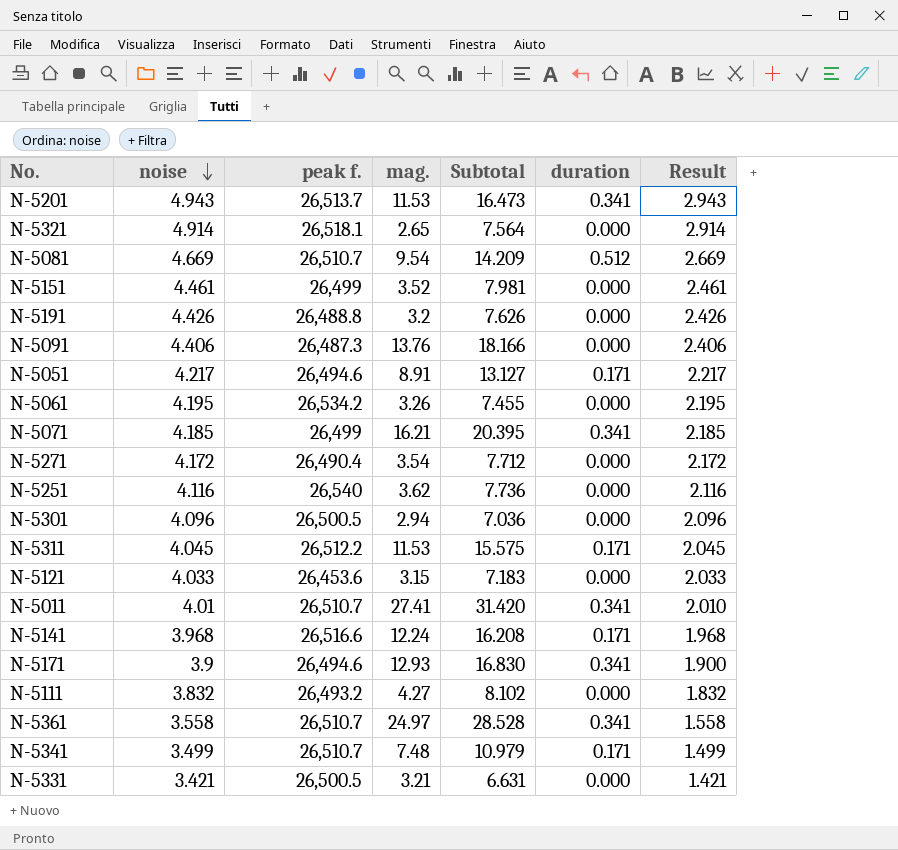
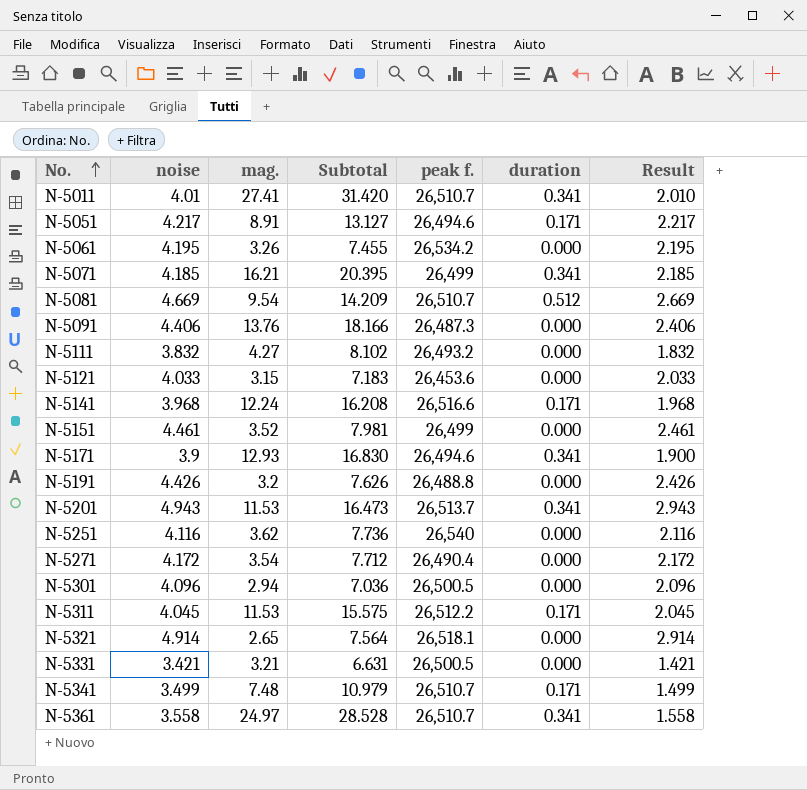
row order: noise descending -> No. ascending
column peak f. | position: 3 -> 5

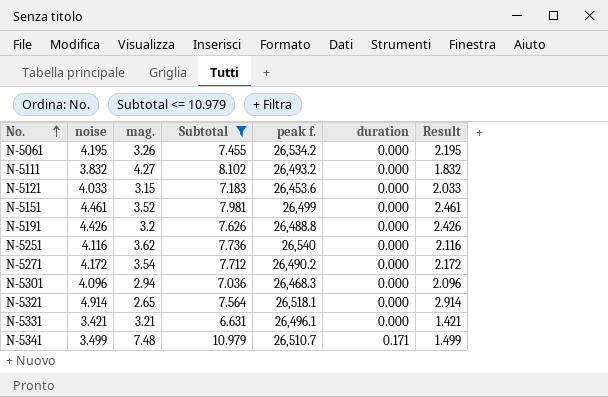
filter: none -> Subtotal <= 10.979
N-5271 | peak f.: 26,490.4 -> 26,490.2
N-5301 | peak f.: 26,500.5 -> 26,468.3
N-5331 | peak f.: 26,500.5 -> 26,496.1

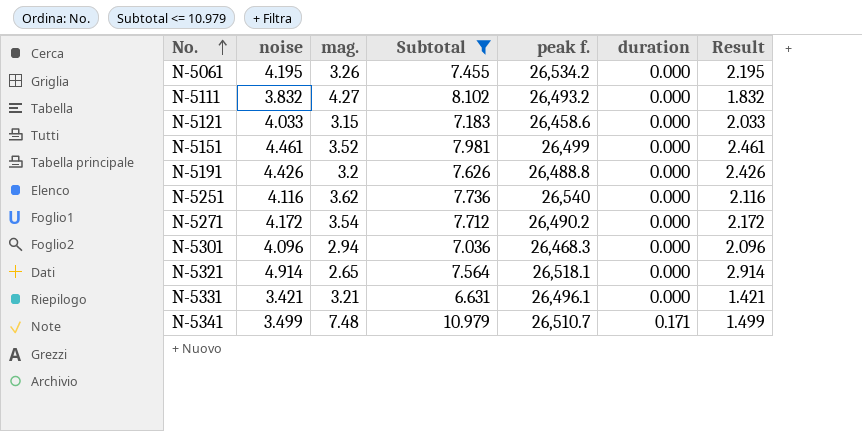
N-5121 | peak f.: 26,453.6 -> 26,458.6

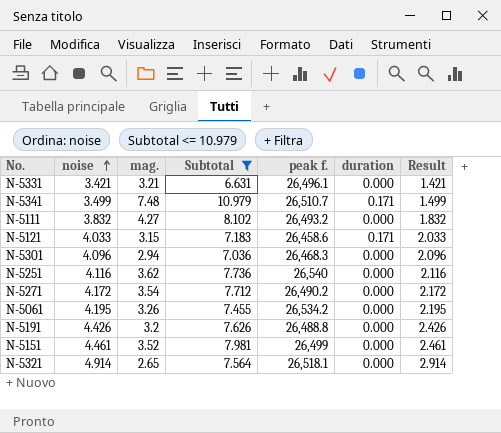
row order: No. ascending -> noise ascending
N-5121 | duration: 0.000 -> 0.171

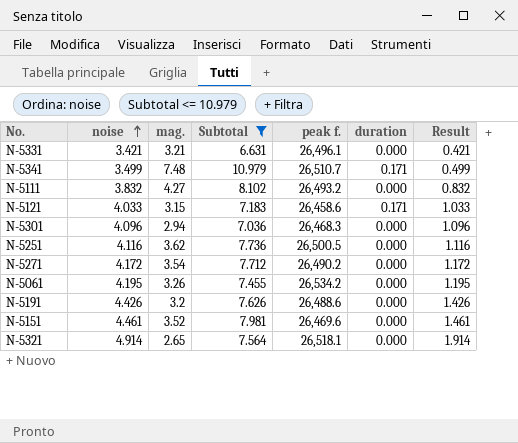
column Result | formula: [noise] - 2 -> [noise] - 3
N-5251 | peak f.: 26,540 -> 26,500.5
N-5191 | peak f.: 26,488.8 -> 26,488.6
N-5151 | peak f.: 26,499 -> 26,469.6

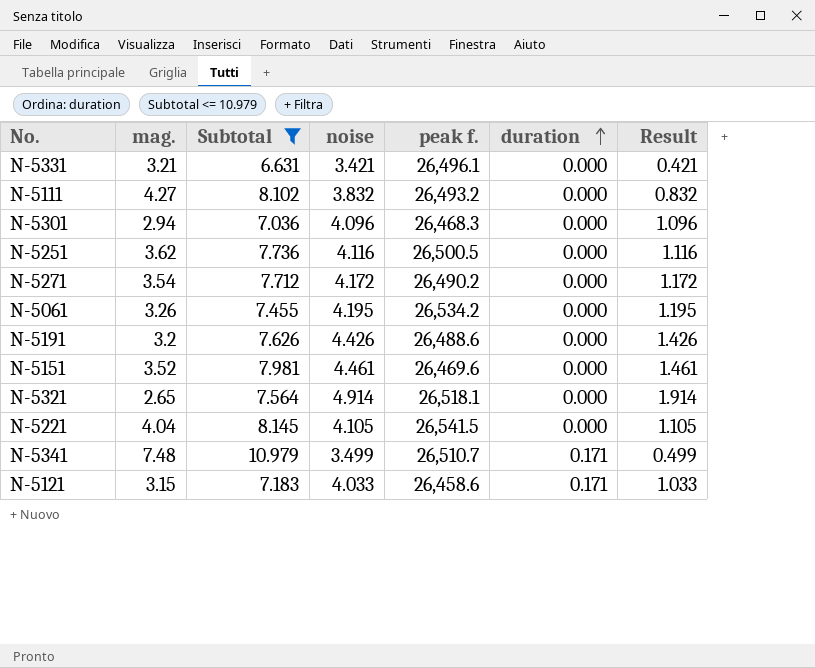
row order: noise ascending -> duration ascending
column noise | position: 2 -> 4
row N-5221: none -> 4.04 | 8.145 | 4.105 | 26,541.5 | 0.000 | 1.105

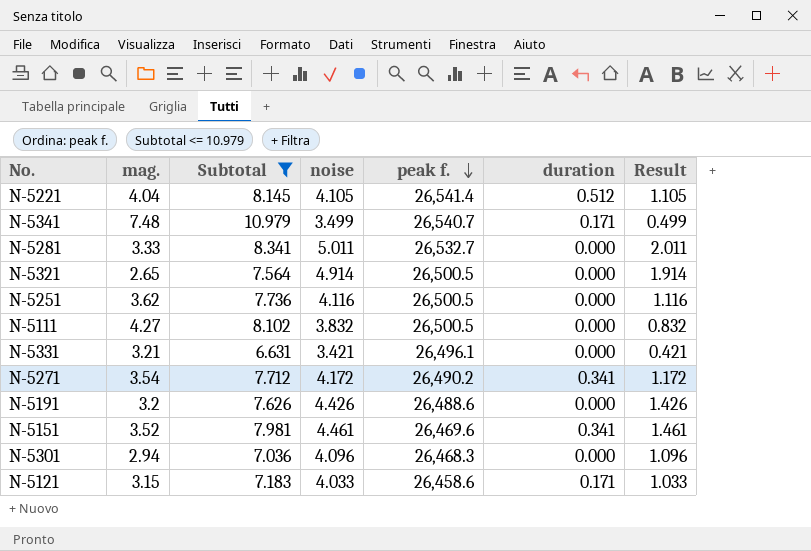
row order: duration ascending -> peak f. descending
row N-5061: 3.26 | 7.455 | 4.195 | 26,534.2 | 0.000 | 1.195 -> none
N-5221 | peak f.: 26,541.5 -> 26,541.4
N-5221 | duration: 0.000 -> 0.512
N-5341 | peak f.: 26,510.7 -> 26,540.7
row N-5281: none -> 3.33 | 8.341 | 5.011 | 26,532.7 | 0.000 | 2.011
N-5321 | peak f.: 26,518.1 -> 26,500.5
N-5111 | peak f.: 26,493.2 -> 26,500.5
N-5271 | duration: 0.000 -> 0.341
N-5151 | duration: 0.000 -> 0.341

